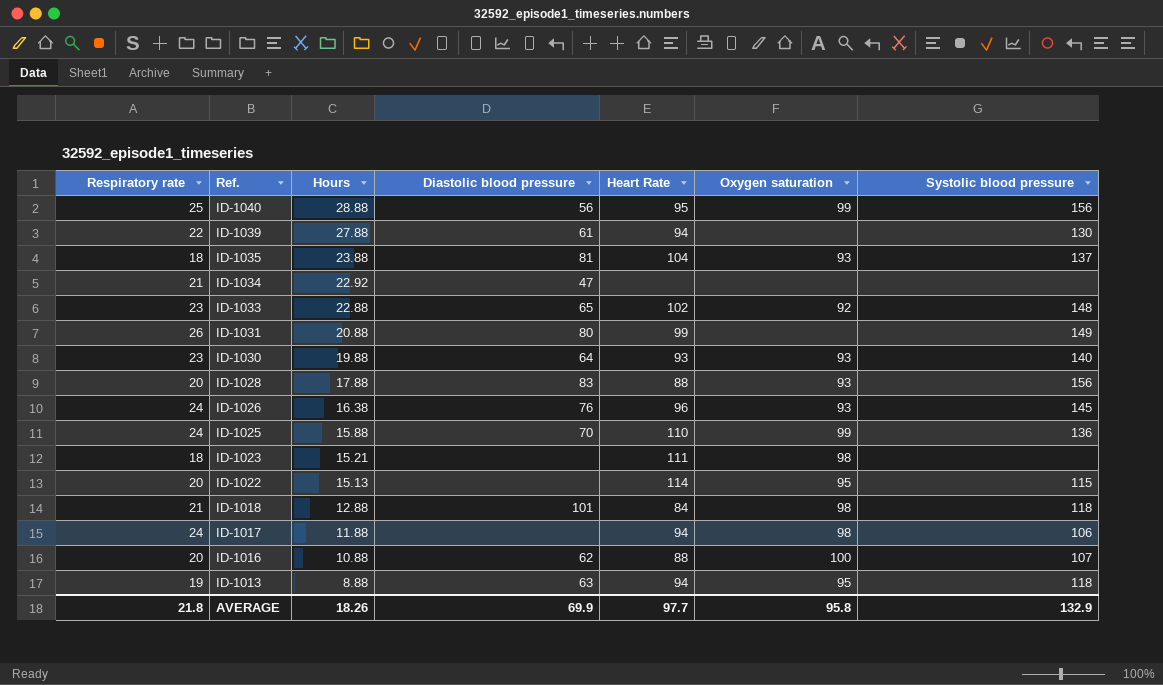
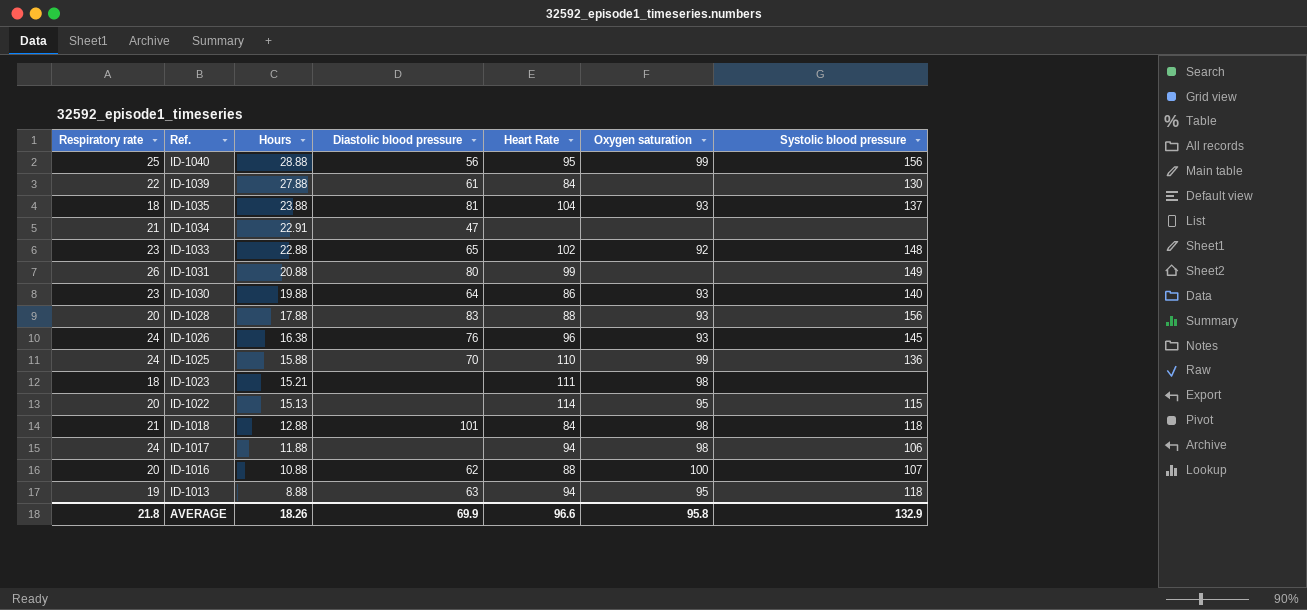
ID-1039 | Heart Rate: 94 -> 84
ID-1034 | Hours: 22.92 -> 22.91
ID-1030 | Heart Rate: 93 -> 86
AVERAGE | Heart Rate: 97.7 -> 96.6

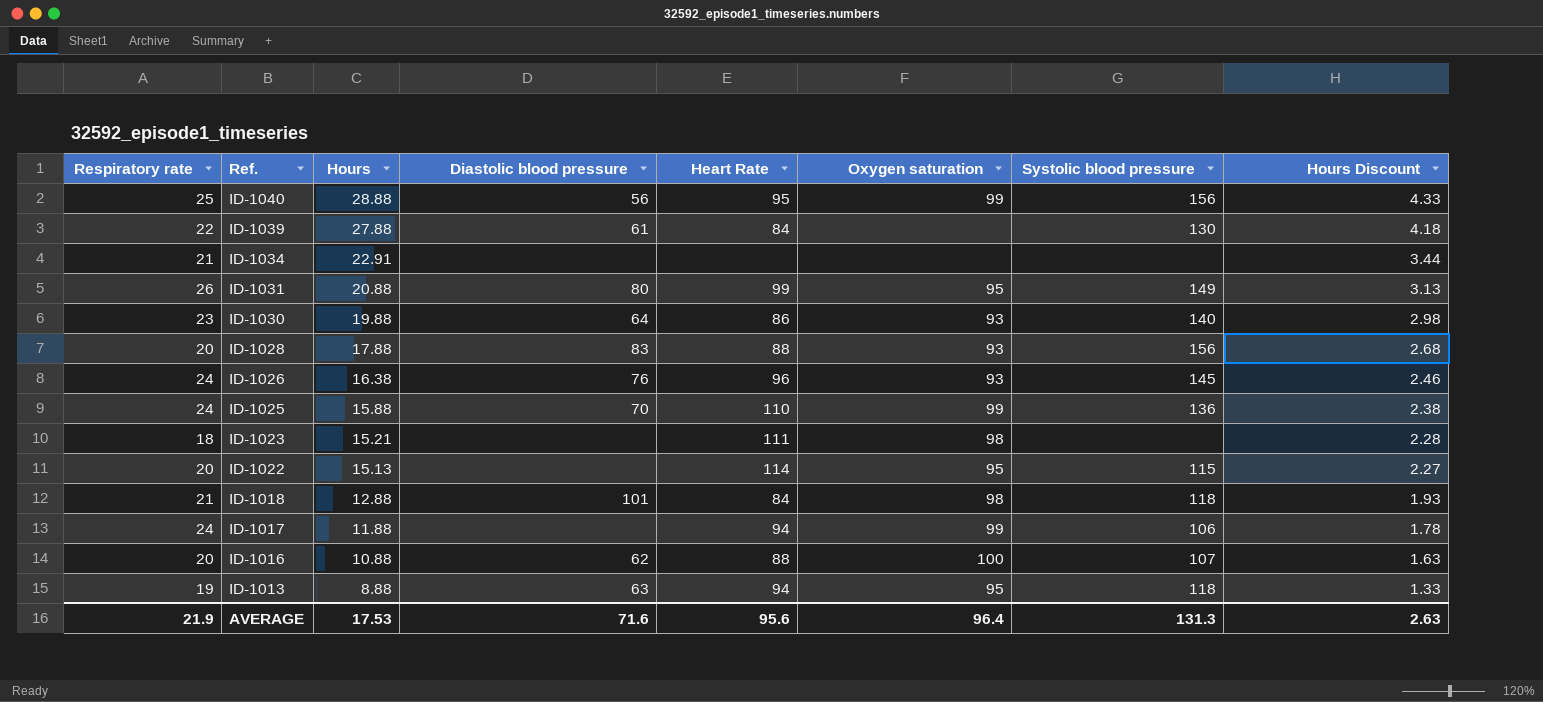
column Hours Discount | formula: none -> [Hours] * 0.15
row ID-1035: 18 | 23.88 | 81 | 104 | 93 | 137 -> none
row ID-1033: 23 | 22.88 | 65 | 102 | 92 | 148 -> none
ID-1034 | Diastolic blood pressure: 47 -> none
ID-1031 | Oxygen saturation: none -> 95
ID-1017 | Oxygen saturation: 98 -> 99
AVERAGE | Respiratory rate: 21.8 -> 21.9
AVERAGE | Hours: 18.26 -> 17.53
AVERAGE | Diastolic blood pressure: 69.9 -> 71.6
AVERAGE | Heart Rate: 96.6 -> 95.6
AVERAGE | Oxygen saturation: 95.8 -> 96.4
AVERAGE | Systolic blood pressure: 132.9 -> 131.3

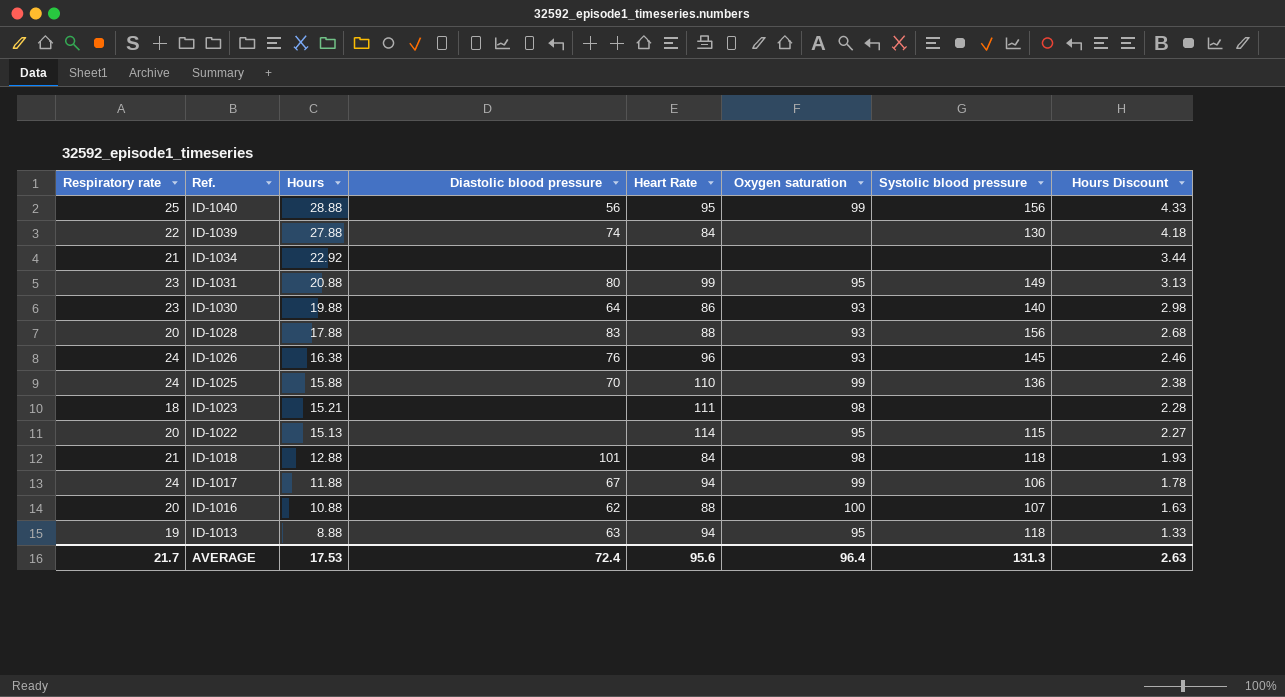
ID-1039 | Diastolic blood pressure: 61 -> 74
ID-1034 | Hours: 22.91 -> 22.92
ID-1031 | Respiratory rate: 26 -> 23
ID-1017 | Diastolic blood pressure: none -> 67
AVERAGE | Respiratory rate: 21.9 -> 21.7
AVERAGE | Diastolic blood pressure: 71.6 -> 72.4

